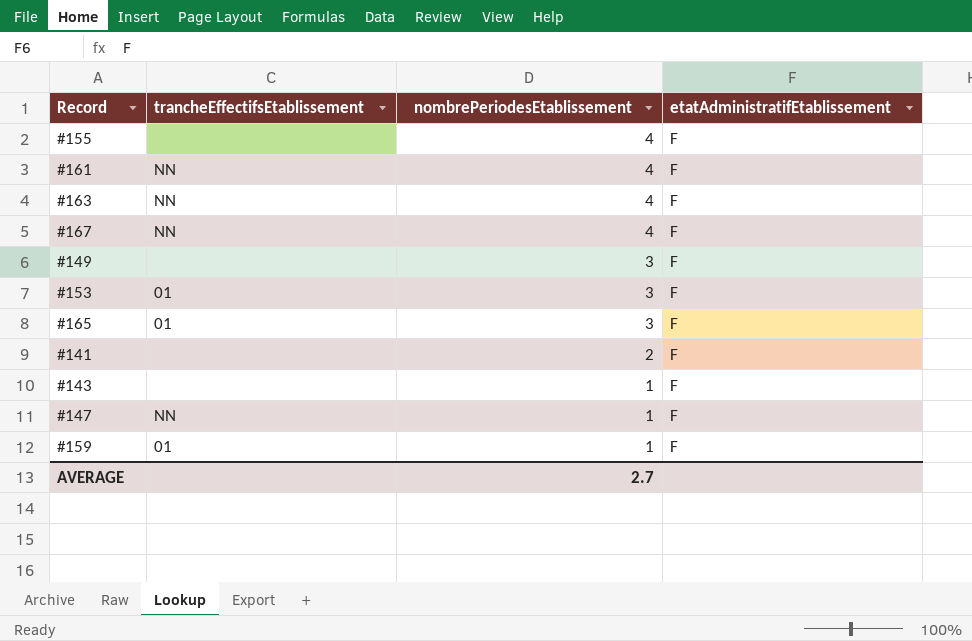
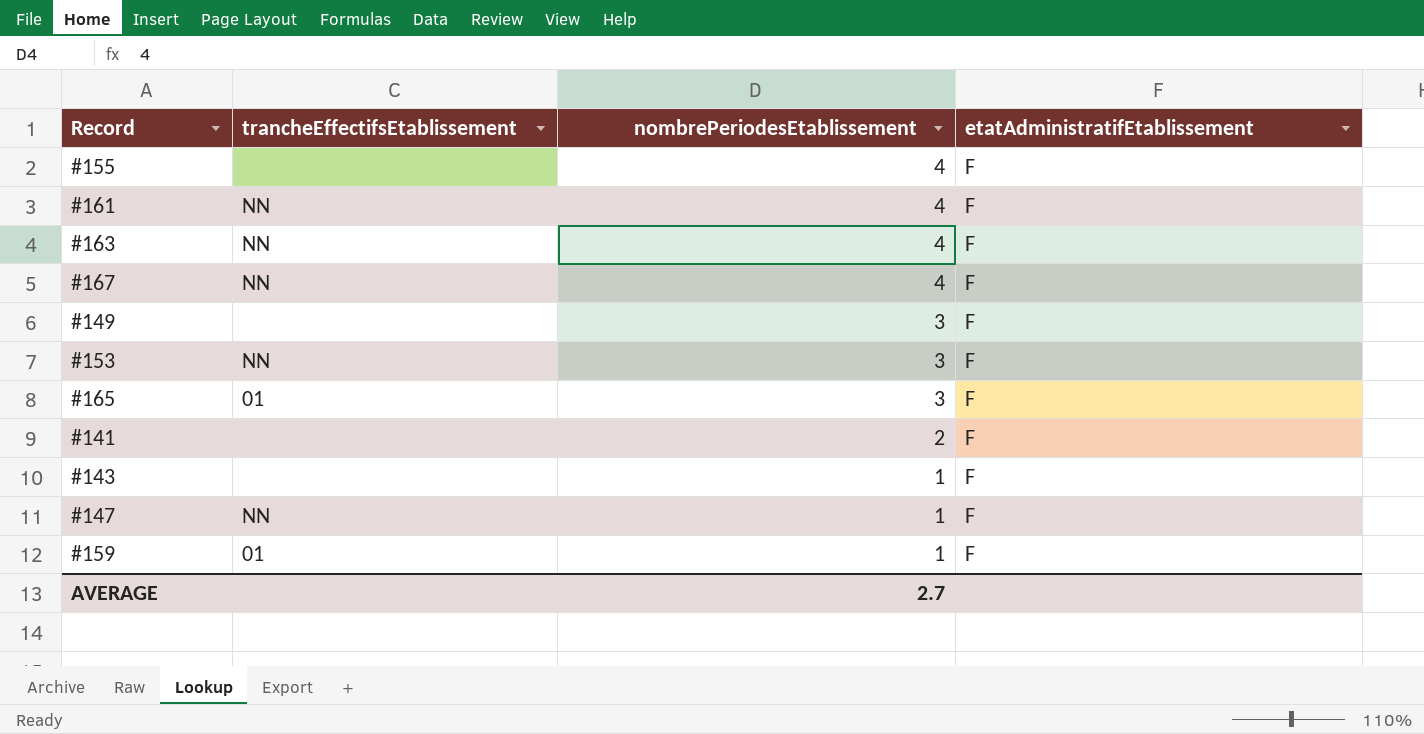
#153 | trancheEffectifsEtablissement: 01 -> NN

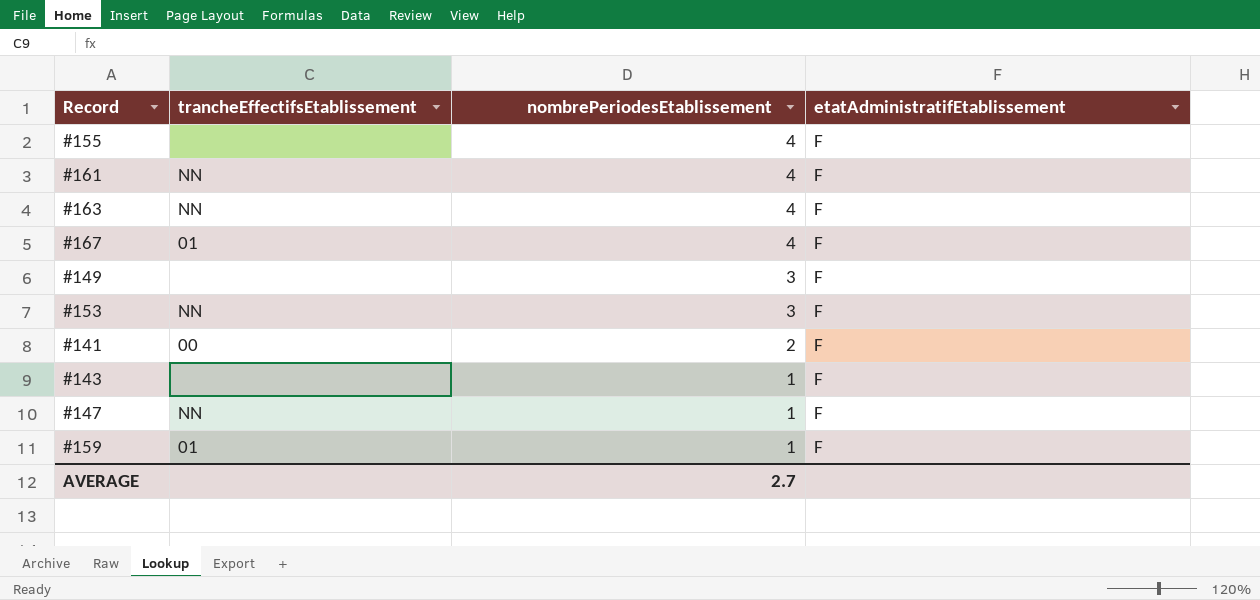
row #165: 01 | 3 | F -> none
#167 | trancheEffectifsEtablissement: NN -> 01
#141 | trancheEffectifsEtablissement: none -> 00

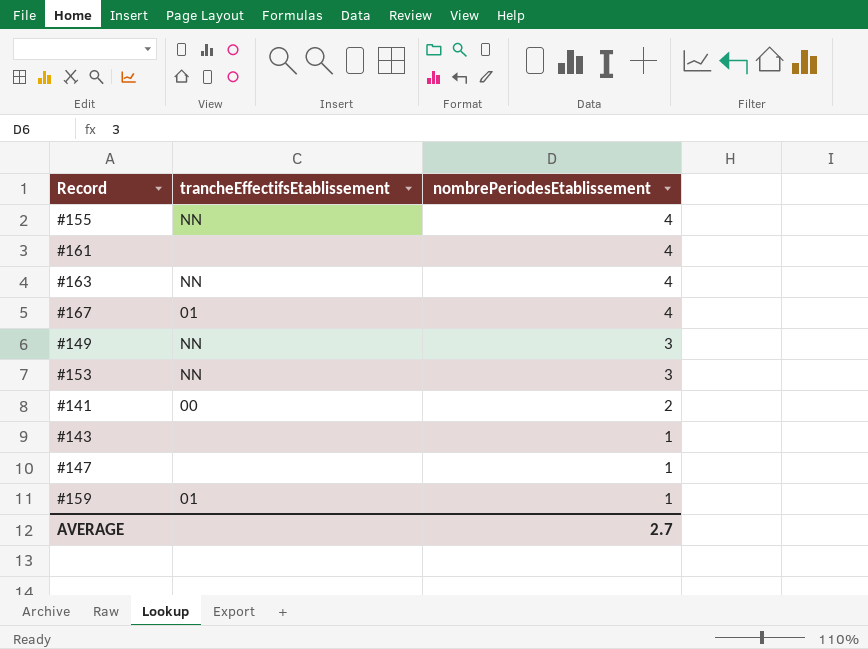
column etatAdministratifEtablissement | position: 4 -> none
#155 | trancheEffectifsEtablissement: none -> NN
#161 | trancheEffectifsEtablissement: NN -> none
#149 | trancheEffectifsEtablissement: none -> NN
#147 | trancheEffectifsEtablissement: NN -> none

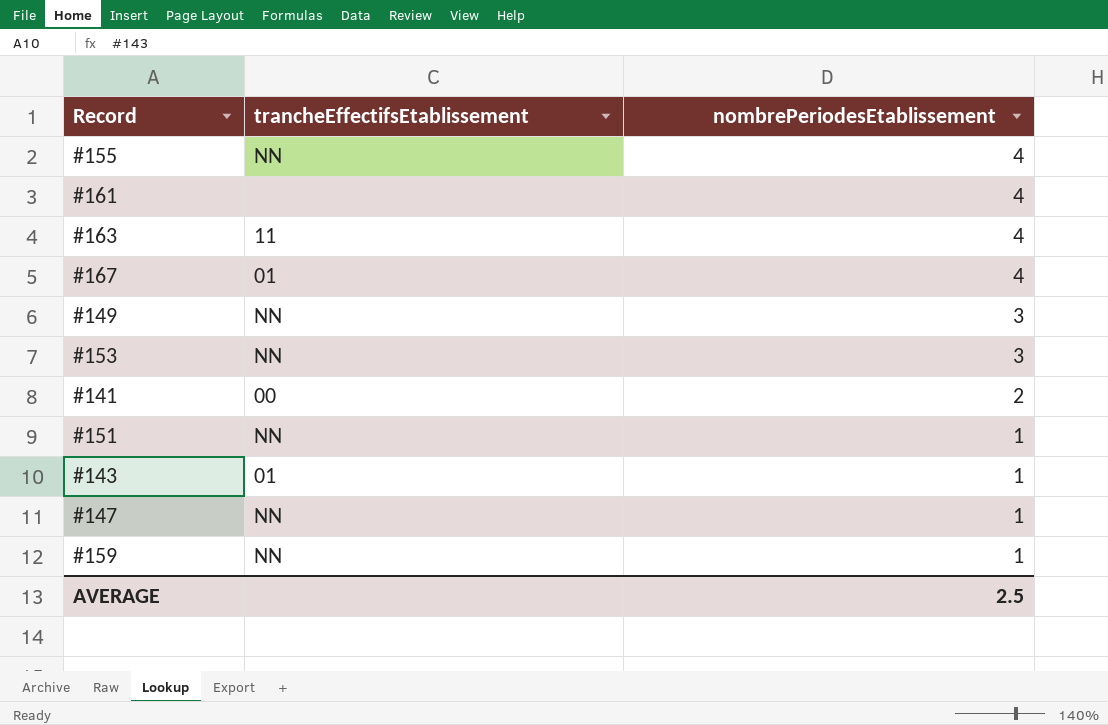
#163 | trancheEffectifsEtablissement: NN -> 11
row #151: none -> NN | 1
#143 | trancheEffectifsEtablissement: none -> 01
#147 | trancheEffectifsEtablissement: none -> NN
#159 | trancheEffectifsEtablissement: 01 -> NN
AVERAGE | nombrePeriodesEtablissement: 2.7 -> 2.5

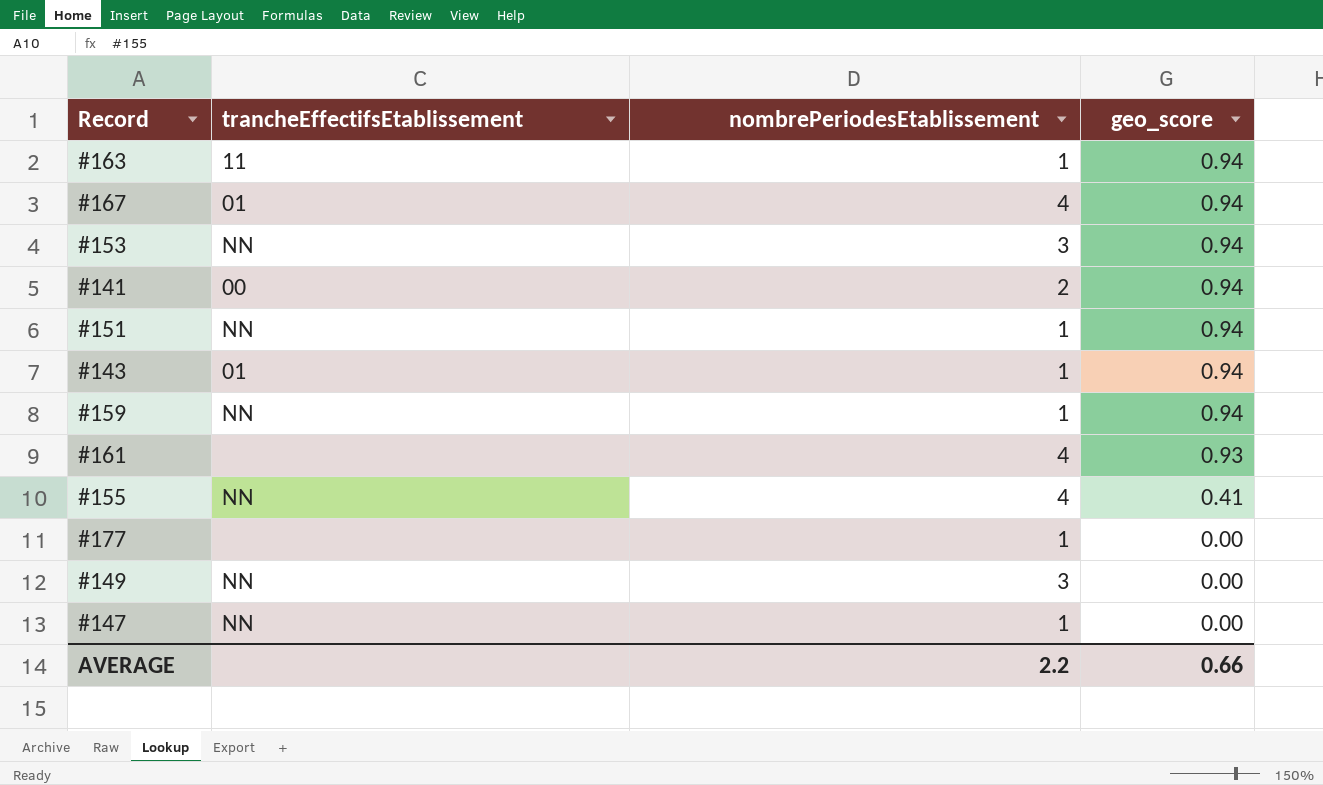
row order: nombrePeriodesEtablissement descending -> geo_score descending
column geo_score | position: none -> 4
#163 | nombrePeriodesEtablissement: 4 -> 1
row #177: none -> none | 1 | 0.00
AVERAGE | nombrePeriodesEtablissement: 2.5 -> 2.2

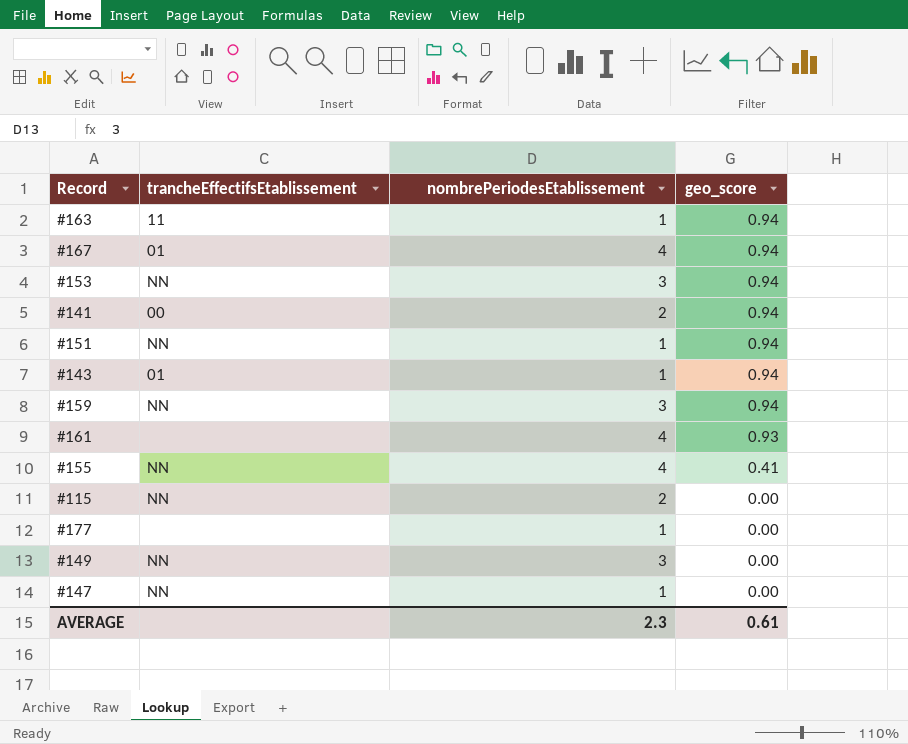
#159 | nombrePeriodesEtablissement: 1 -> 3
row #115: none -> NN | 2 | 0.00
AVERAGE | nombrePeriodesEtablissement: 2.2 -> 2.3
AVERAGE | geo_score: 0.66 -> 0.61

